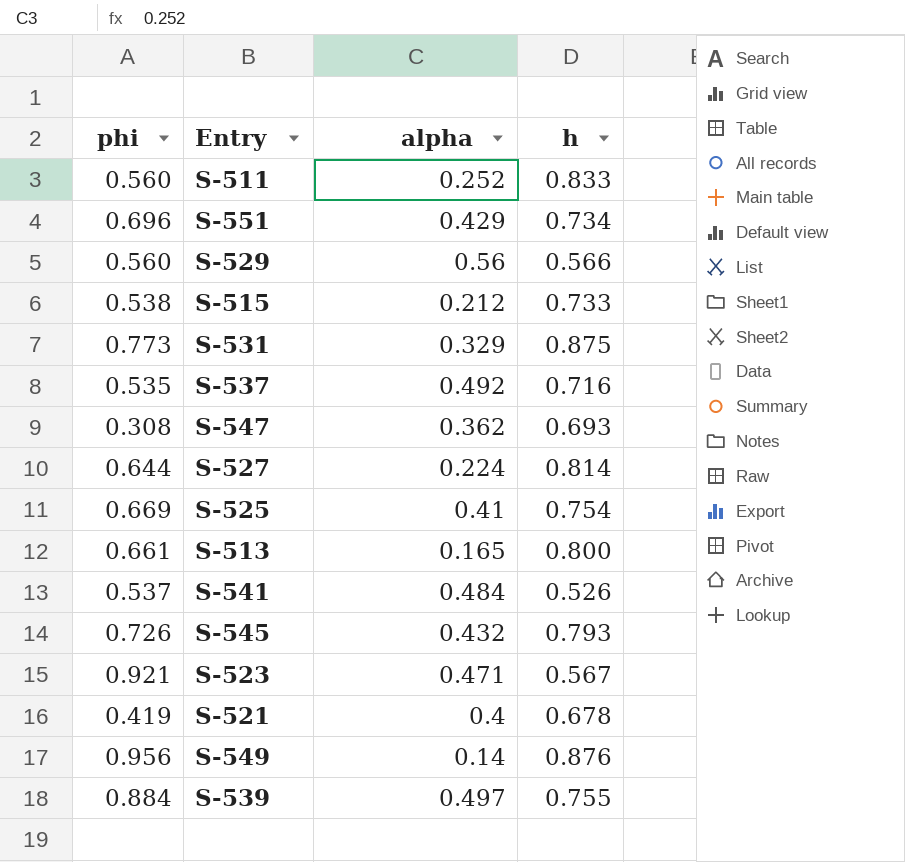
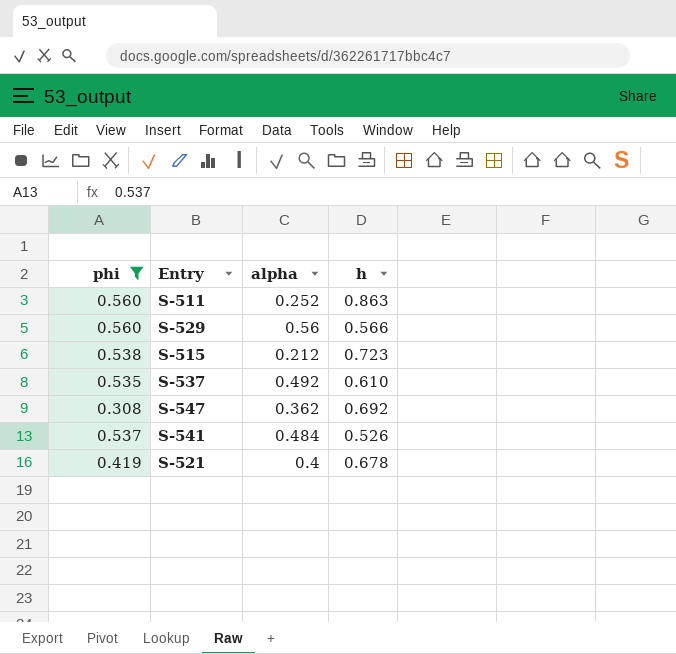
filter: none -> phi <= 0.560
S-511 | h: 0.833 -> 0.863
S-515 | h: 0.733 -> 0.723
S-537 | h: 0.716 -> 0.610
S-547 | h: 0.693 -> 0.692

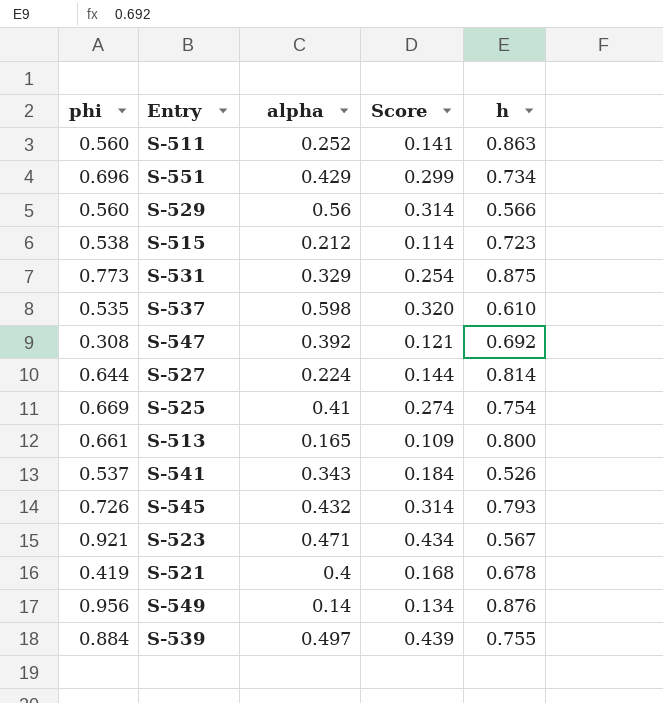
filter: phi <= 0.560 -> none
column Score | formula: none -> [phi] * [alpha]
S-537 | alpha: 0.492 -> 0.598
S-547 | alpha: 0.362 -> 0.392
S-541 | alpha: 0.484 -> 0.343

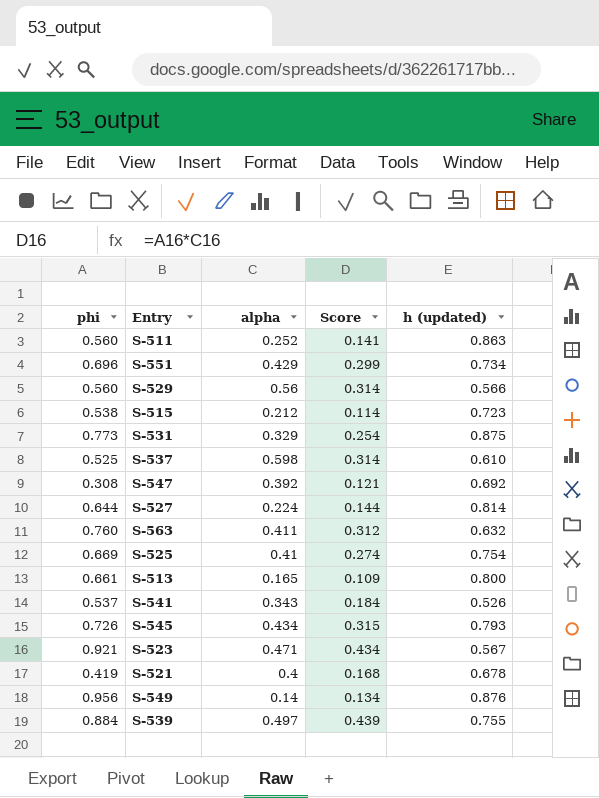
column name: h -> h (updated)
S-537 | phi: 0.535 -> 0.525
S-537 | Score: 0.320 -> 0.314
row S-563: none -> 0.760 | 0.411 | 0.312 | 0.632
S-545 | alpha: 0.432 -> 0.434
S-545 | Score: 0.314 -> 0.315

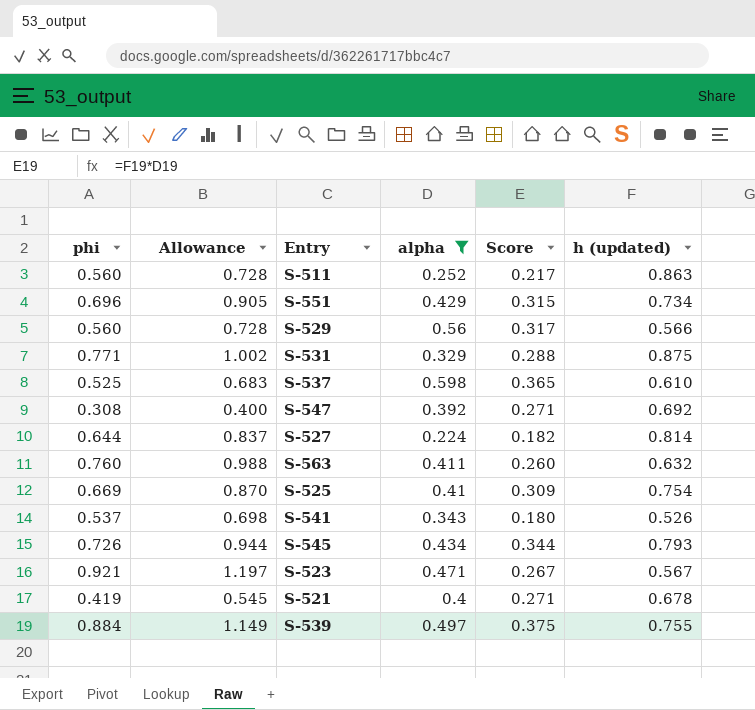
filter: none -> alpha >= 0.224
column Allowance | formula: none -> [phi] * 1.3
column Score | formula: [phi] * [alpha] -> [alpha] * [h (updated)]
S-531 | phi: 0.773 -> 0.771

